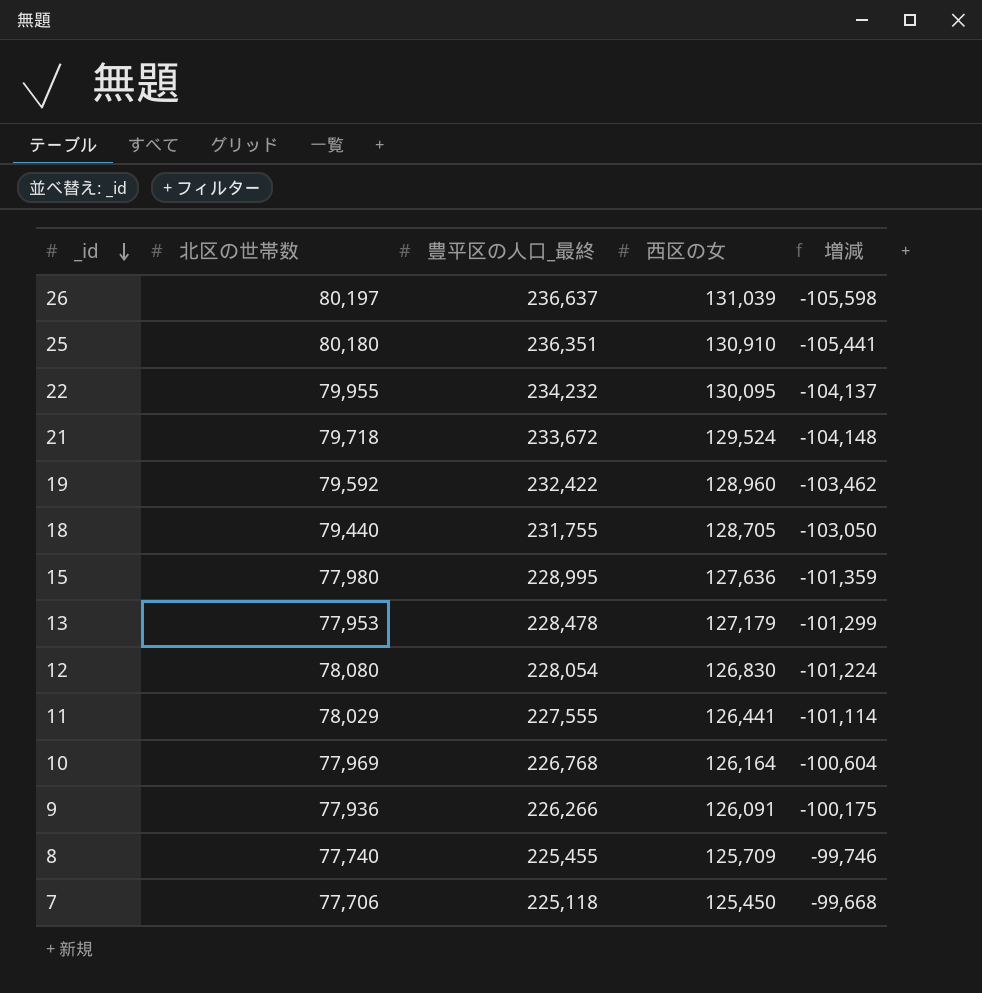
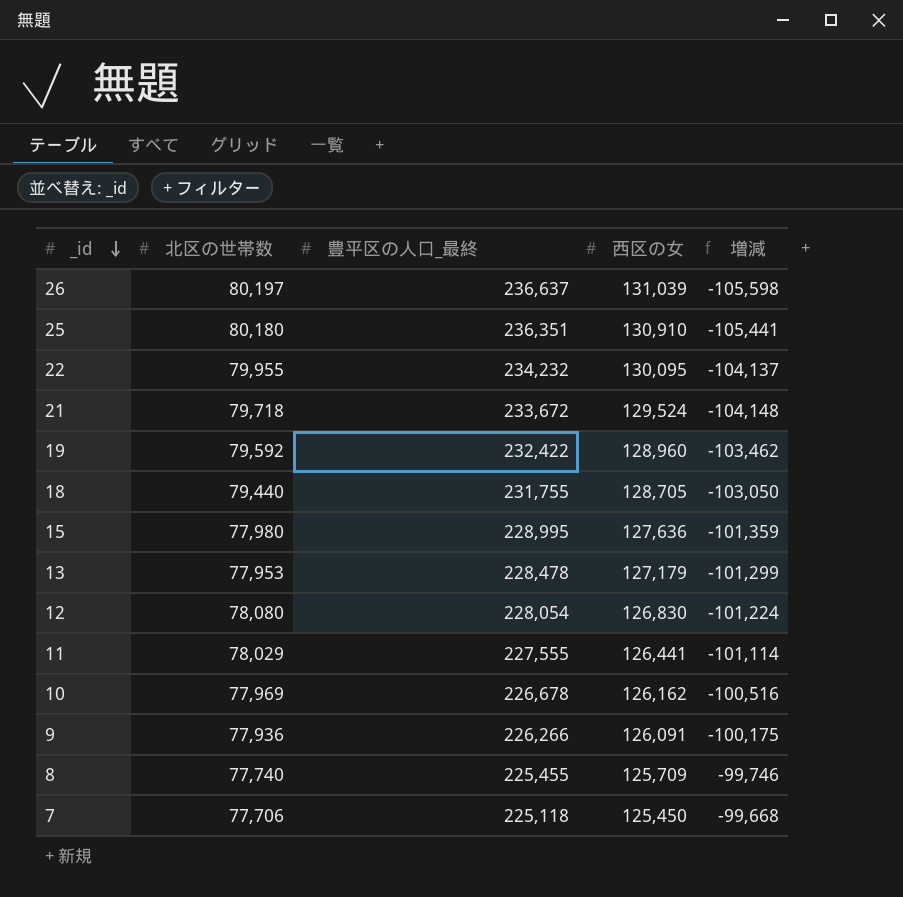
10 | 豊平区の人口_最終: 226,768 -> 226,678
10 | 西区の女: 126,164 -> 126,162
10 | 増減: -100,604 -> -100,516

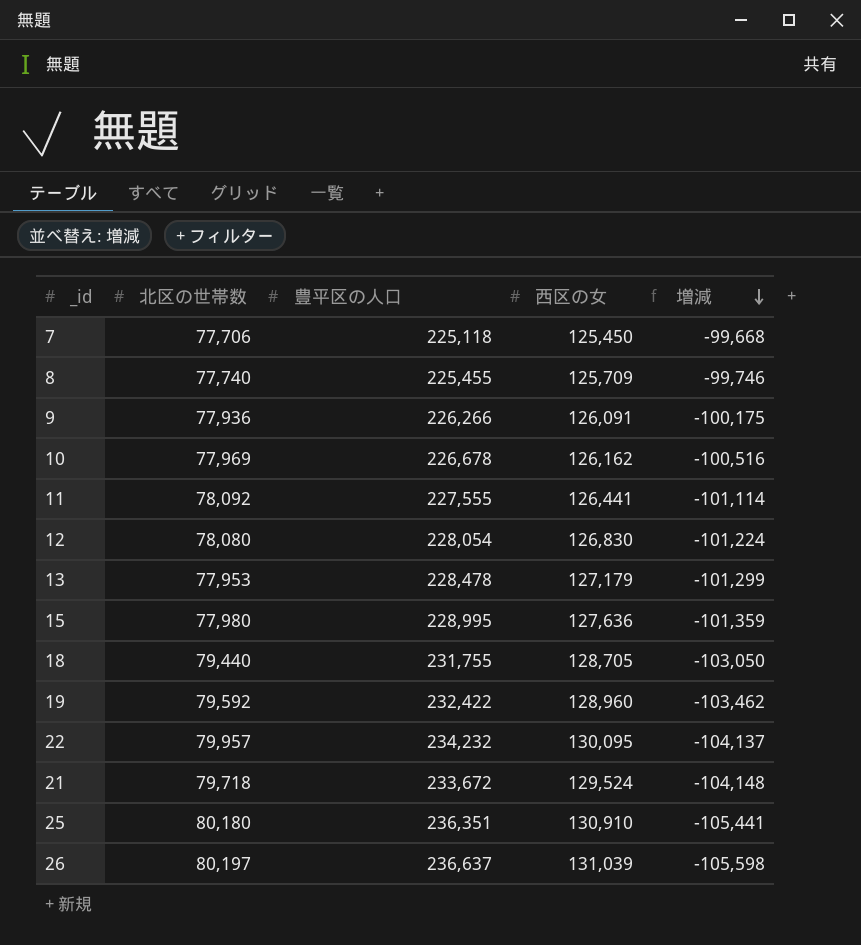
row order: _id descending -> 増減 descending
column name: 豊平区の人口_最終 -> 豊平区の人口
11 | 北区の世帯数: 78,029 -> 78,092
22 | 北区の世帯数: 79,955 -> 79,957

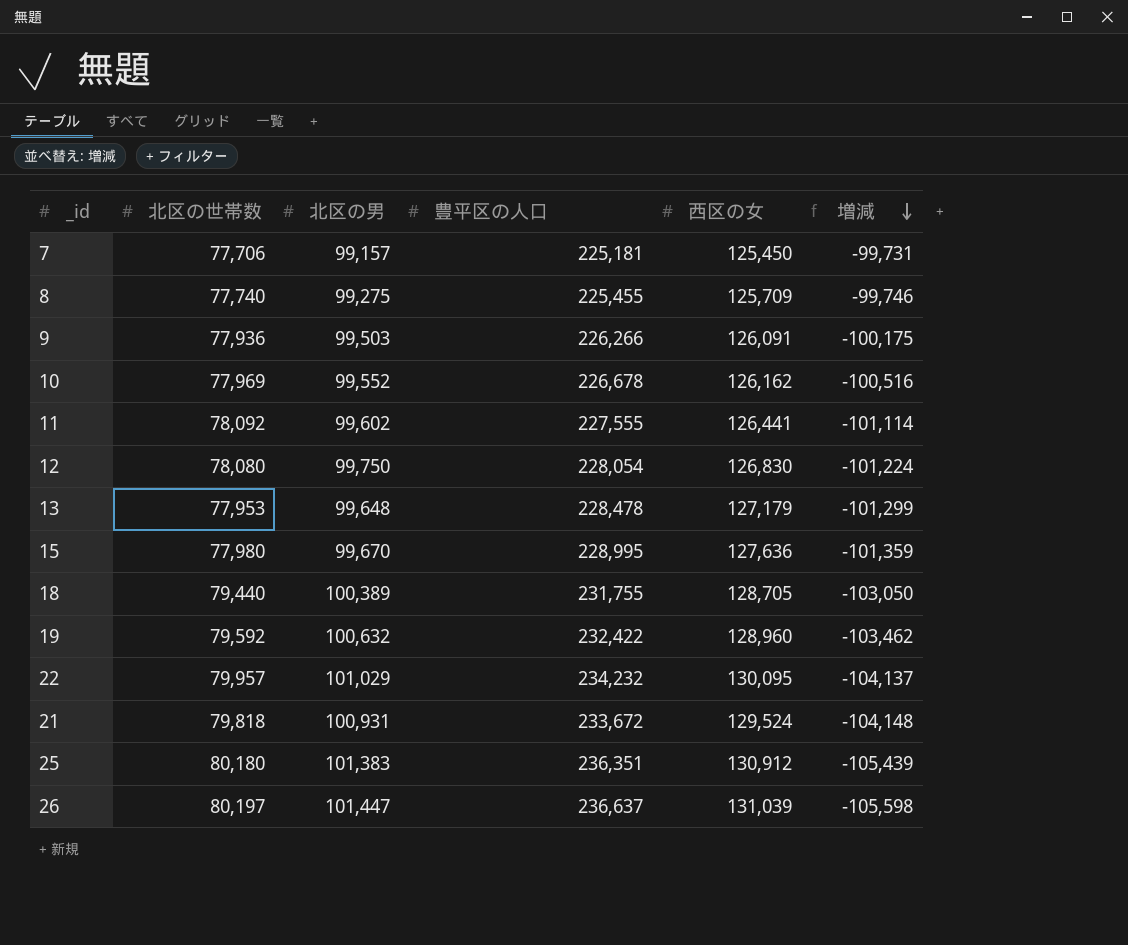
column 北区の男 | position: none -> 3
7 | 豊平区の人口: 225,118 -> 225,181
7 | 増減: -99,668 -> -99,731
21 | 北区の世帯数: 79,718 -> 79,818
25 | 西区の女: 130,910 -> 130,912
25 | 増減: -105,441 -> -105,439

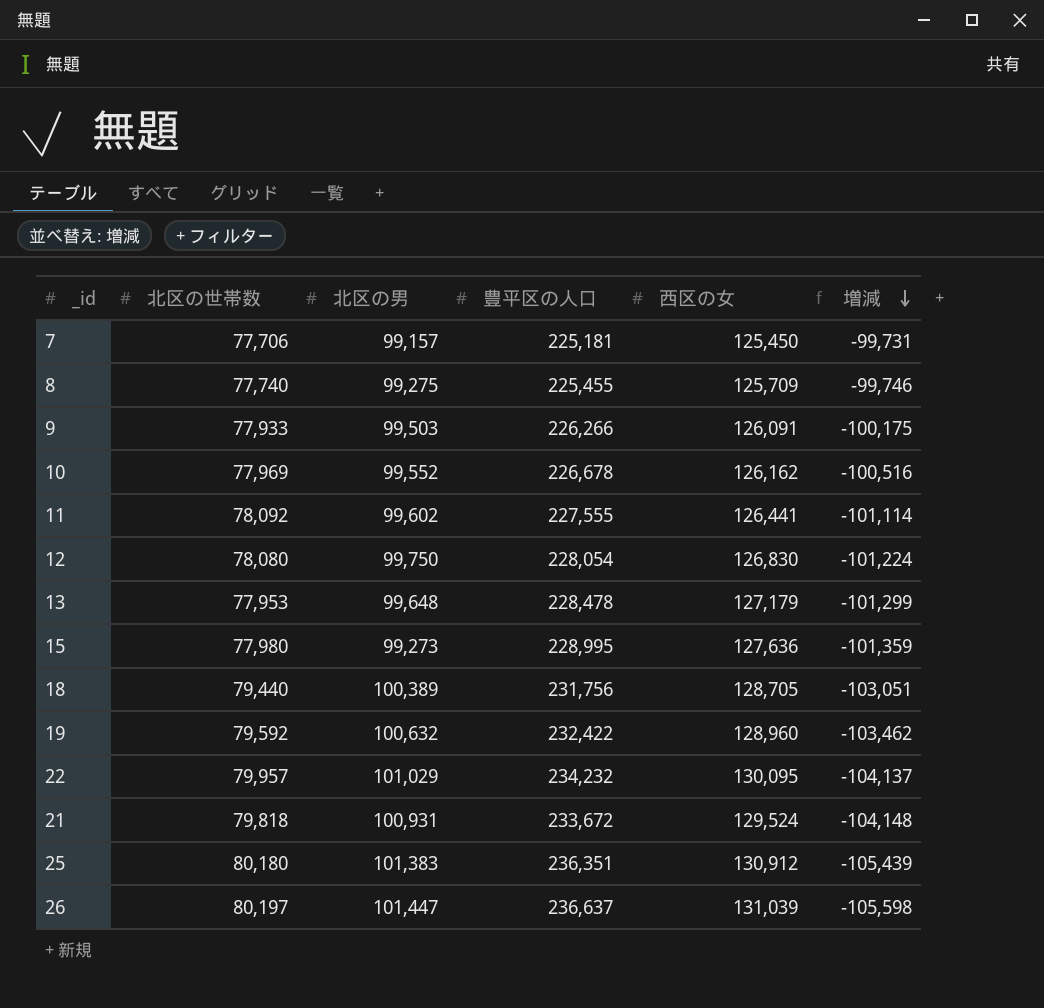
9 | 北区の世帯数: 77,936 -> 77,933
15 | 北区の男: 99,670 -> 99,273
18 | 豊平区の人口: 231,755 -> 231,756
18 | 増減: -103,050 -> -103,051

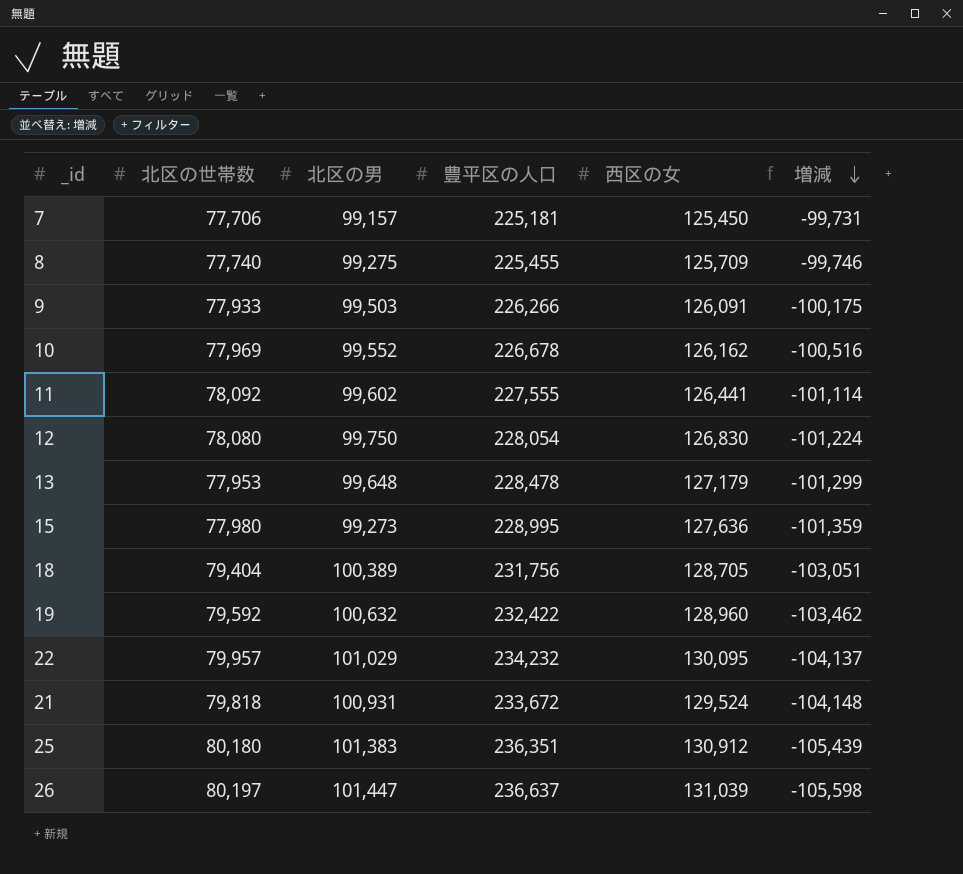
18 | 北区の世帯数: 79,440 -> 79,404

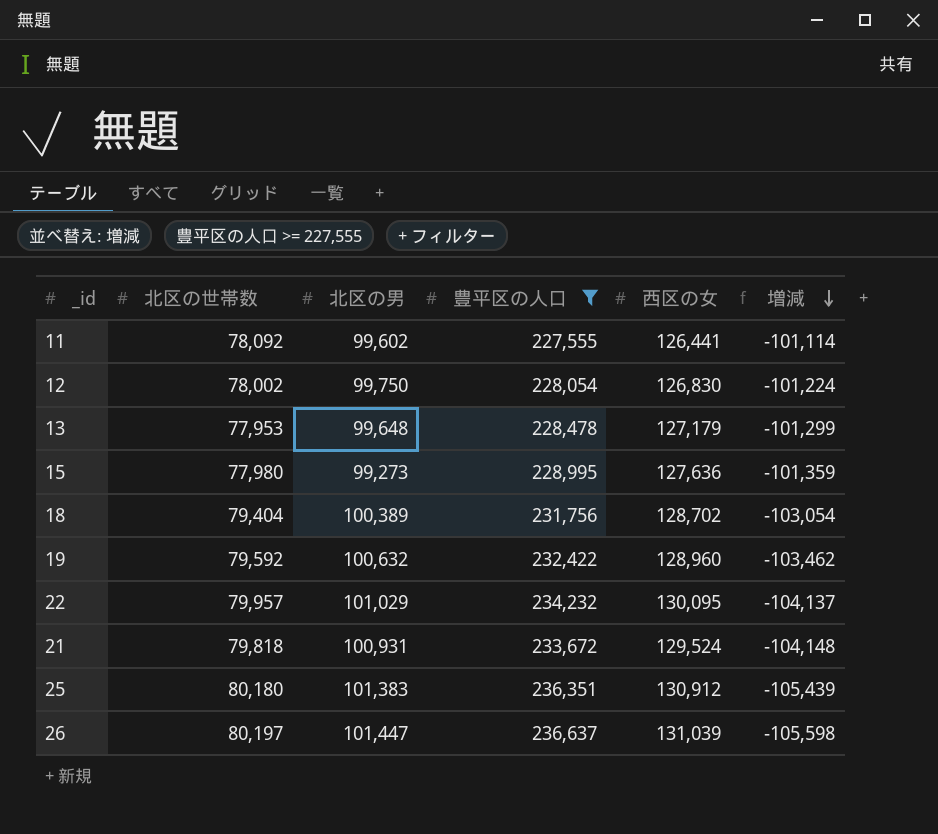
filter: none -> 豊平区の人口 >= 227,555
12 | 北区の世帯数: 78,080 -> 78,002
18 | 西区の女: 128,705 -> 128,702
18 | 増減: -103,051 -> -103,054

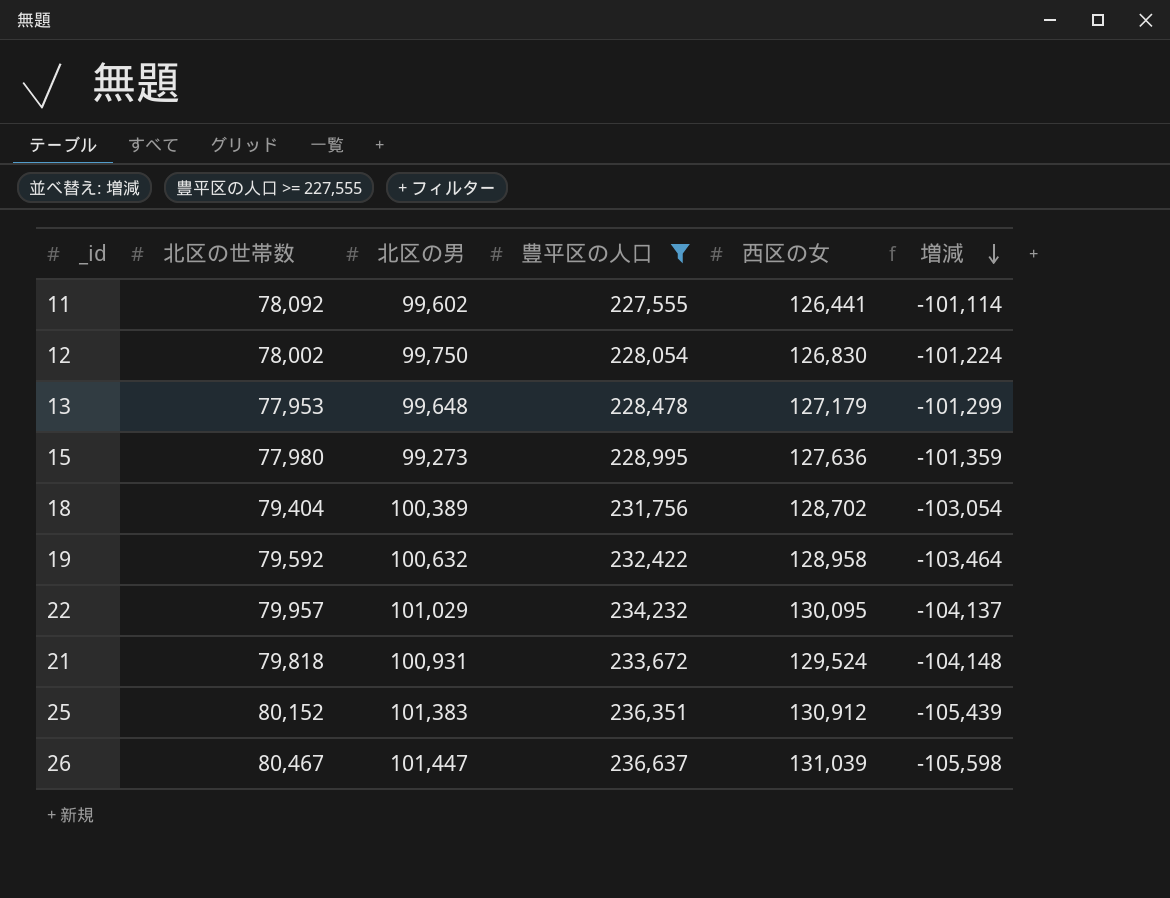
19 | 西区の女: 128,960 -> 128,958
19 | 増減: -103,462 -> -103,464
25 | 北区の世帯数: 80,180 -> 80,152
26 | 北区の世帯数: 80,197 -> 80,467

